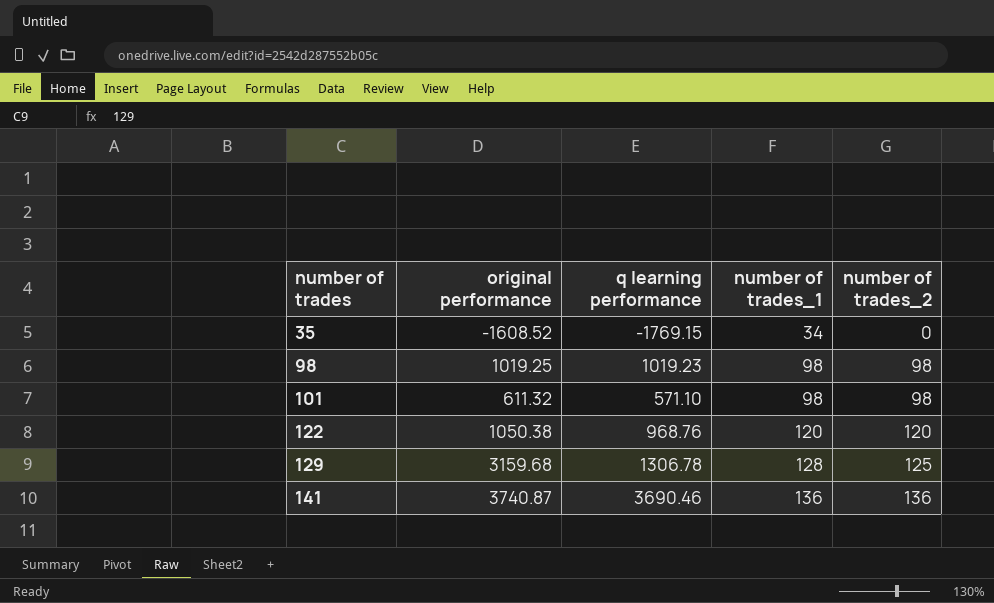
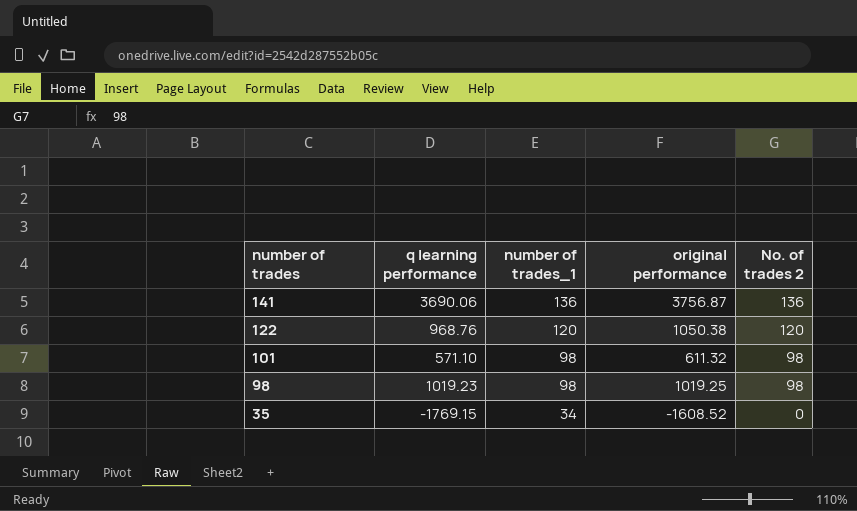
row order: number of trades ascending -> number of trades descending
column original performance | position: 2 -> 4
column name: number of trades_2 -> No. of trades 2
row 129: 3159.68 | 1306.78 | 128 | 125 -> none
141 | q learning performance: 3690.46 -> 3690.06
141 | original performance: 3740.87 -> 3756.87

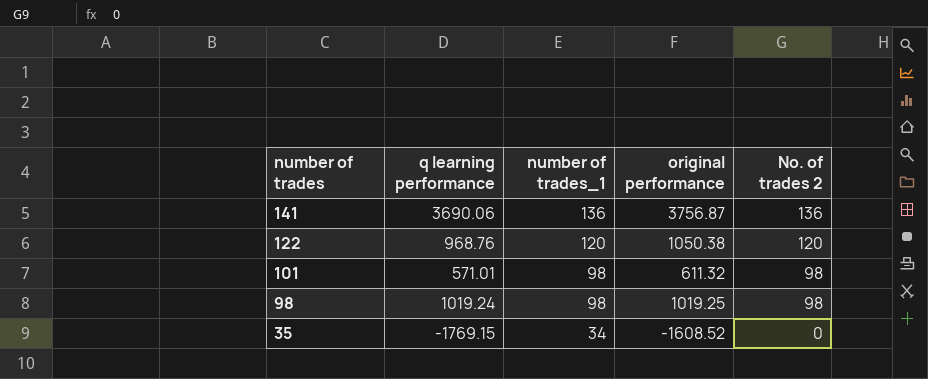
101 | q learning performance: 571.10 -> 571.01
98 | q learning performance: 1019.23 -> 1019.24

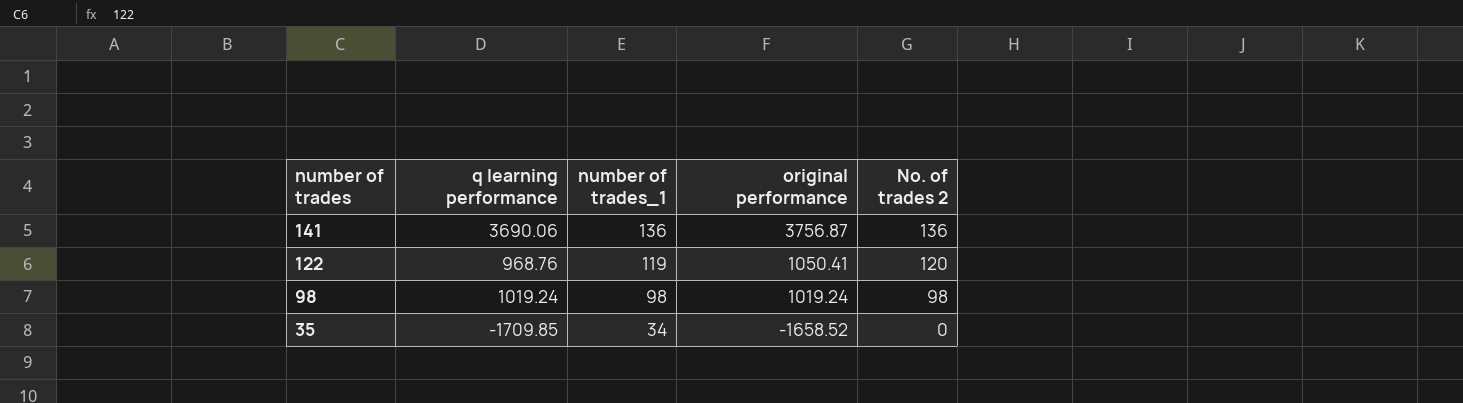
row 101: 571.01 | 98 | 611.32 | 98 -> none
122 | number of trades_1: 120 -> 119
122 | original performance: 1050.38 -> 1050.41
98 | original performance: 1019.25 -> 1019.24
35 | q learning performance: -1769.15 -> -1709.85
35 | original performance: -1608.52 -> -1658.52

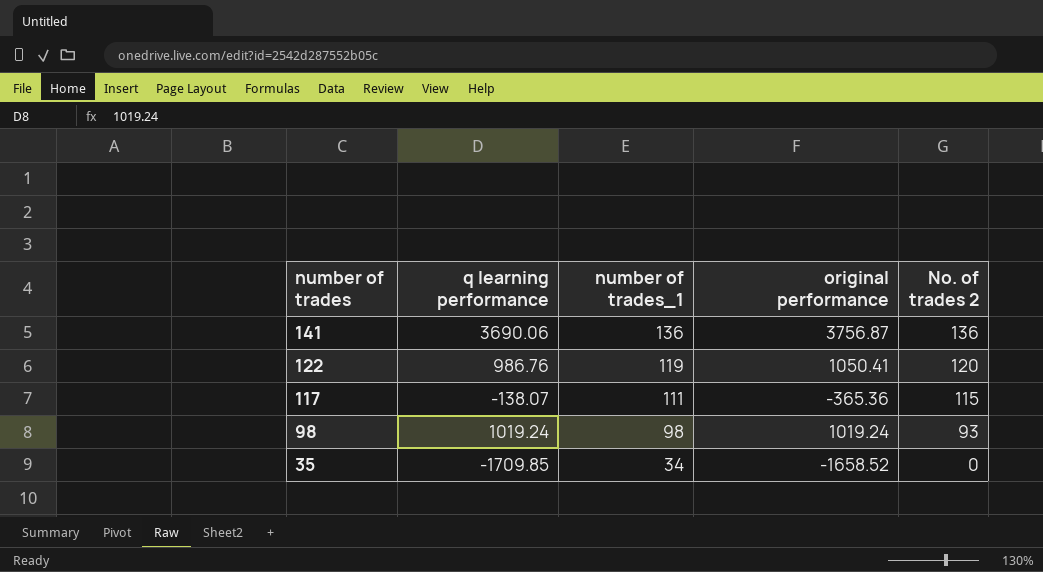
122 | q learning performance: 968.76 -> 986.76
row 117: none -> -138.07 | 111 | -365.36 | 115
98 | No. of trades 2: 98 -> 93

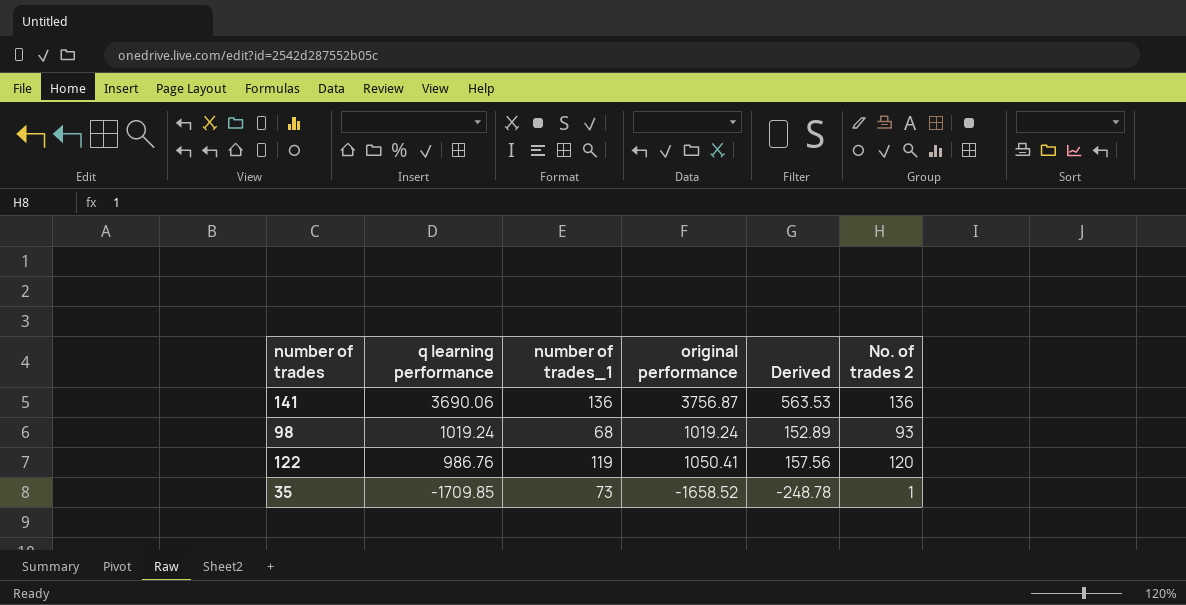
row order: number of trades descending -> q learning performance descending
column Derived | formula: none -> [original performance] * 0.15
row 117: -138.07 | 111 | -365.36 | 115 -> none
98 | number of trades_1: 98 -> 68
35 | number of trades_1: 34 -> 73
35 | No. of trades 2: 0 -> 1

